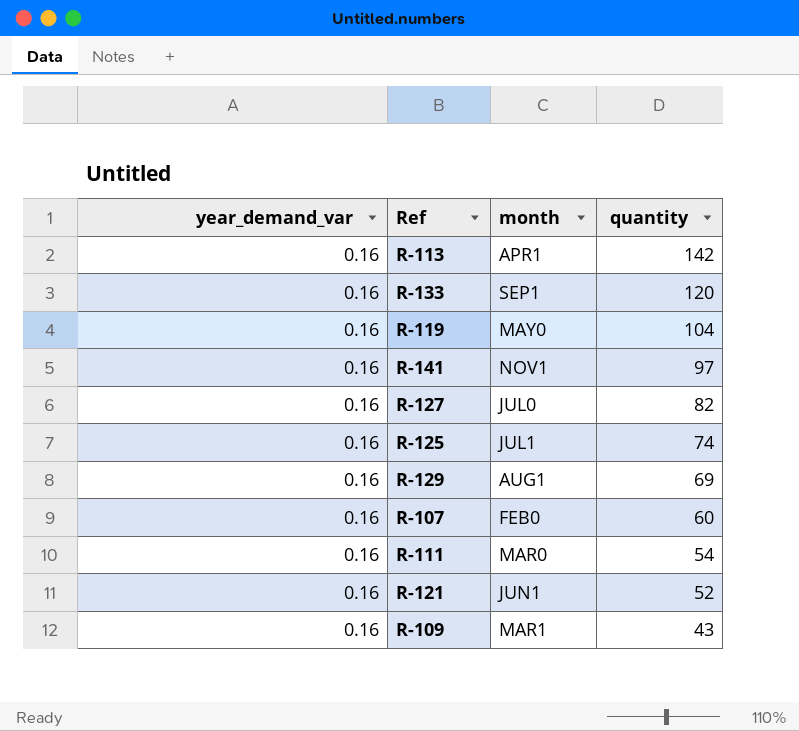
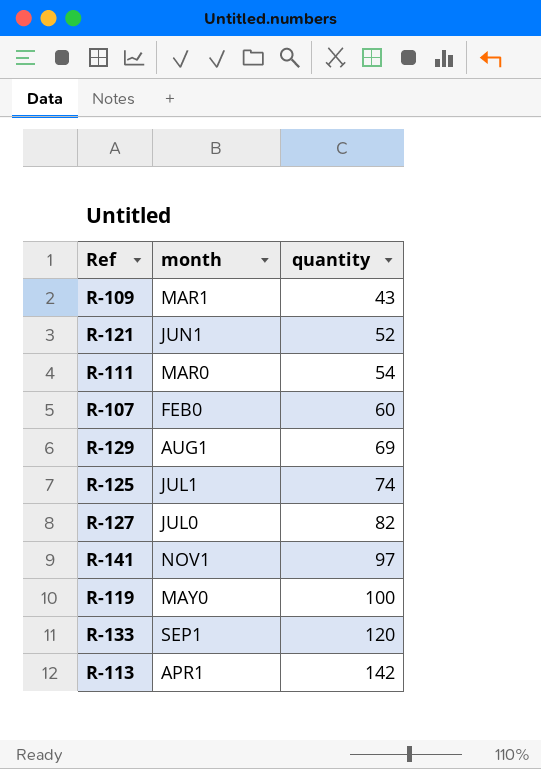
row order: quantity descending -> quantity ascending
column year_demand_var | position: 1 -> none
R-119 | quantity: 104 -> 100

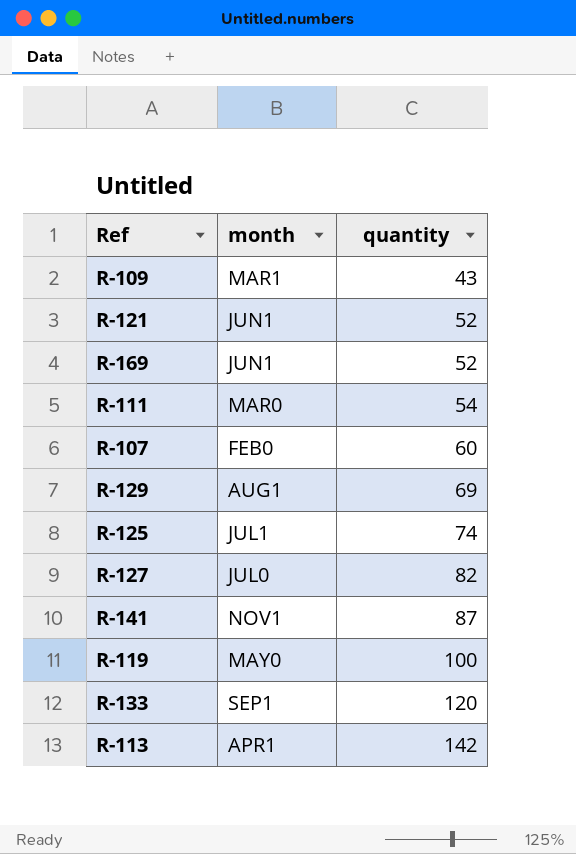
row R-169: none -> JUN1 | 52
R-141 | quantity: 97 -> 87

